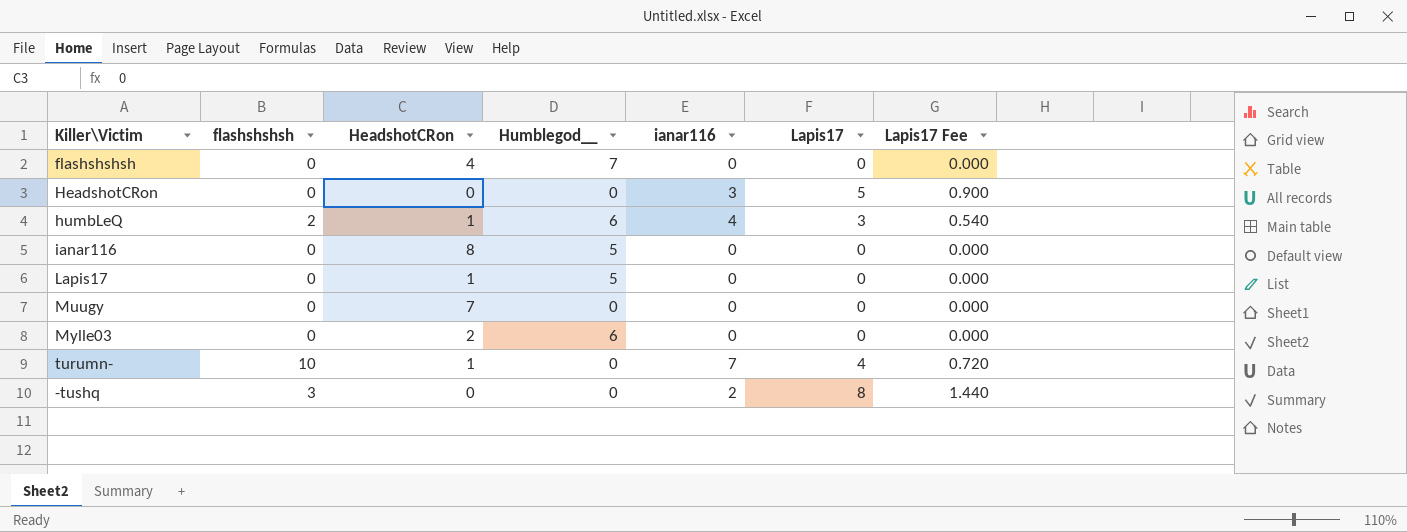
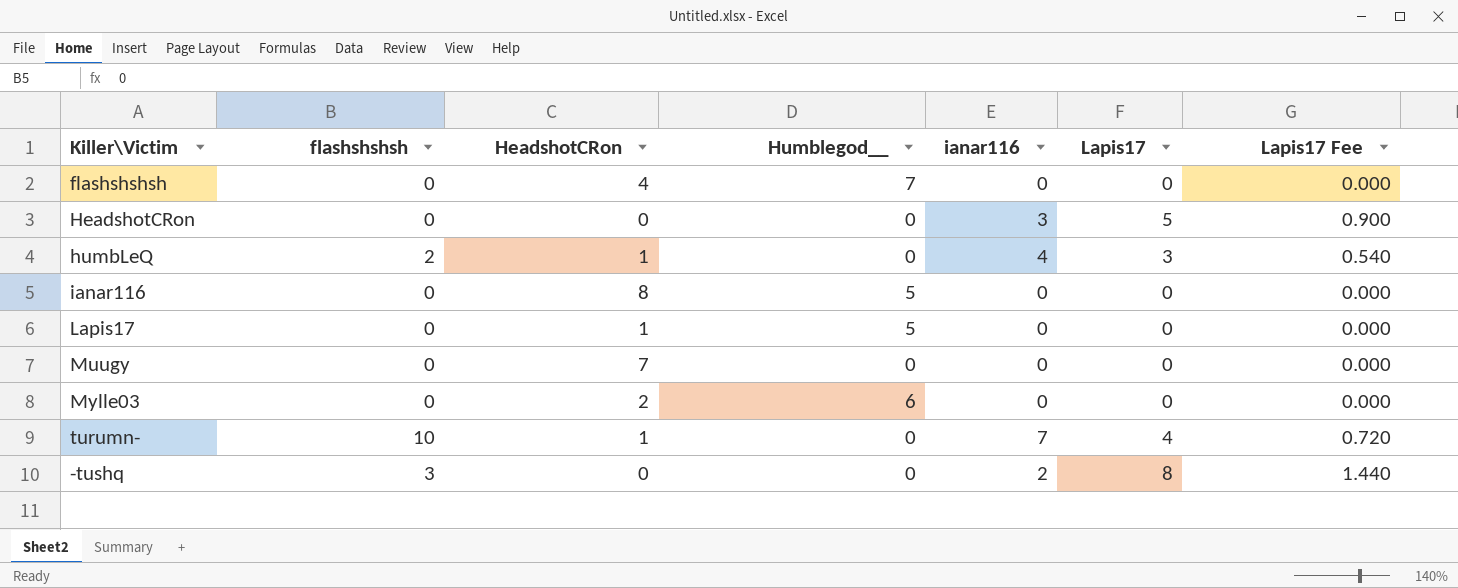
humbLeQ | Humblegod__: 6 -> 0

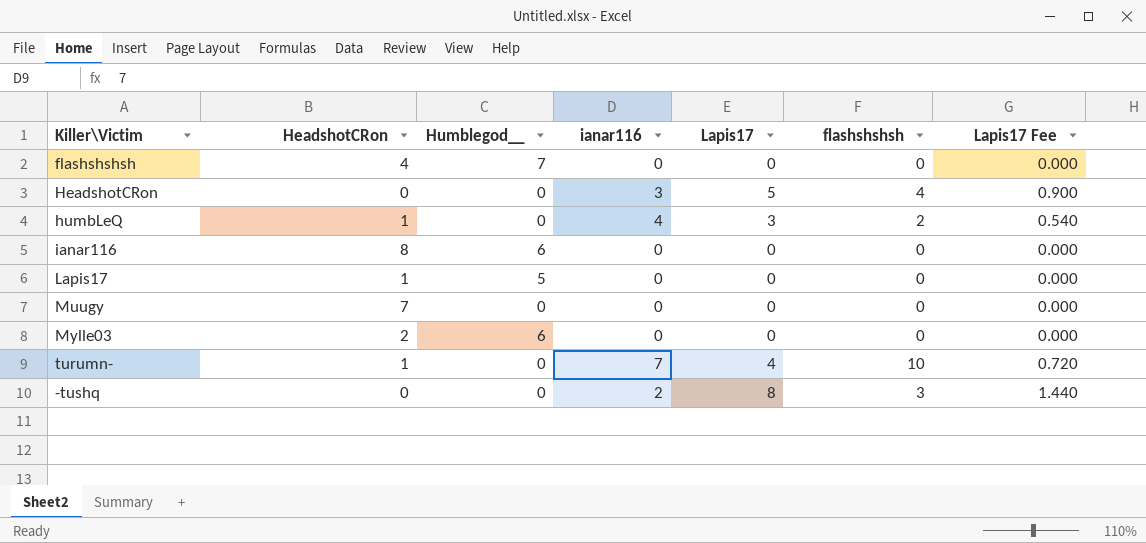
column flashshshsh | position: 2 -> 6
HeadshotCRon | flashshshsh: 0 -> 4
ianar116 | Humblegod__: 5 -> 6

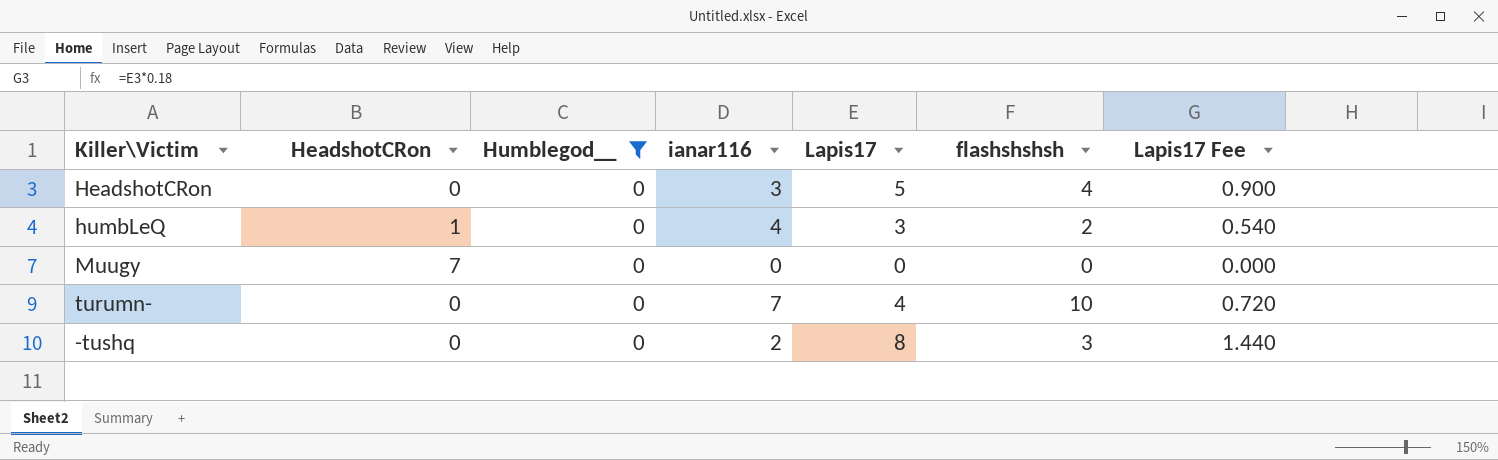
filter: none -> Humblegod__ = 0
turumn- | HeadshotCRon: 1 -> 0

